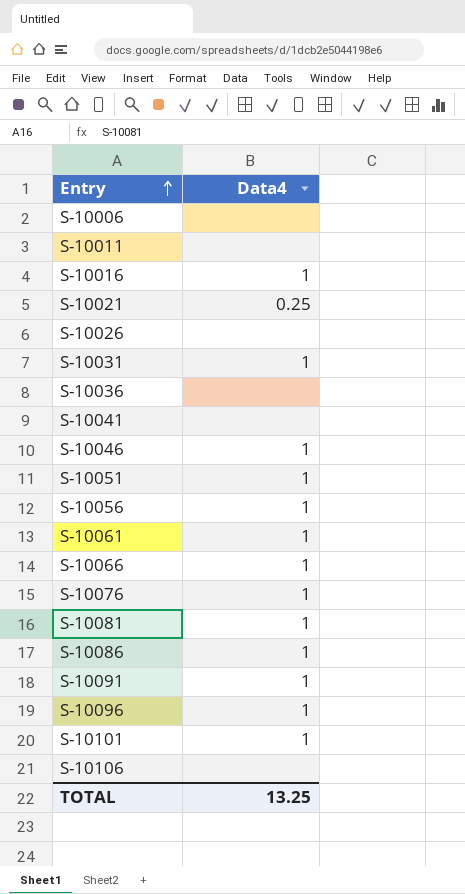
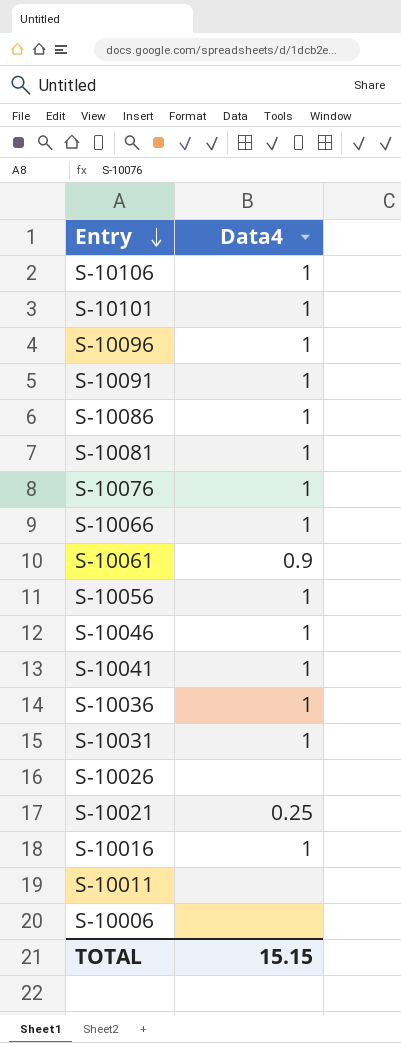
row order: Entry ascending -> Entry descending
row S-10051: 1 -> none
S-10106 | Data4: none -> 1
S-10061 | Data4: 1 -> 0.9
S-10041 | Data4: none -> 1
S-10036 | Data4: none -> 1
TOTAL | Data4: 13.25 -> 15.15

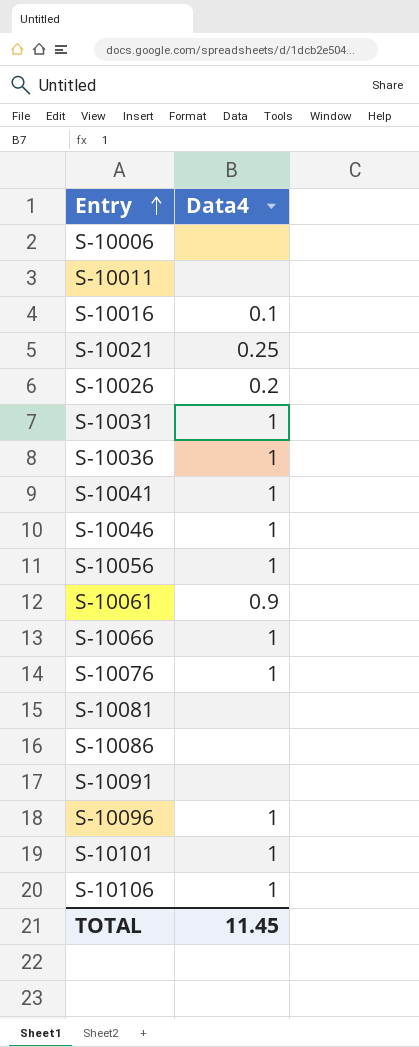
row order: Entry descending -> Entry ascending
S-10016 | Data4: 1 -> 0.1
S-10026 | Data4: none -> 0.2
S-10081 | Data4: 1 -> none
S-10086 | Data4: 1 -> none
S-10091 | Data4: 1 -> none
TOTAL | Data4: 15.15 -> 11.45

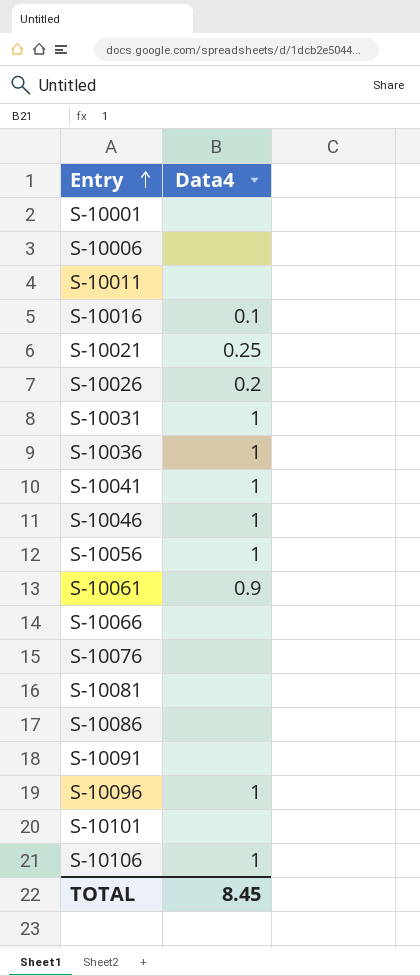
row S-10001: none -> none
S-10066 | Data4: 1 -> none
S-10076 | Data4: 1 -> none
S-10101 | Data4: 1 -> none
TOTAL | Data4: 11.45 -> 8.45

